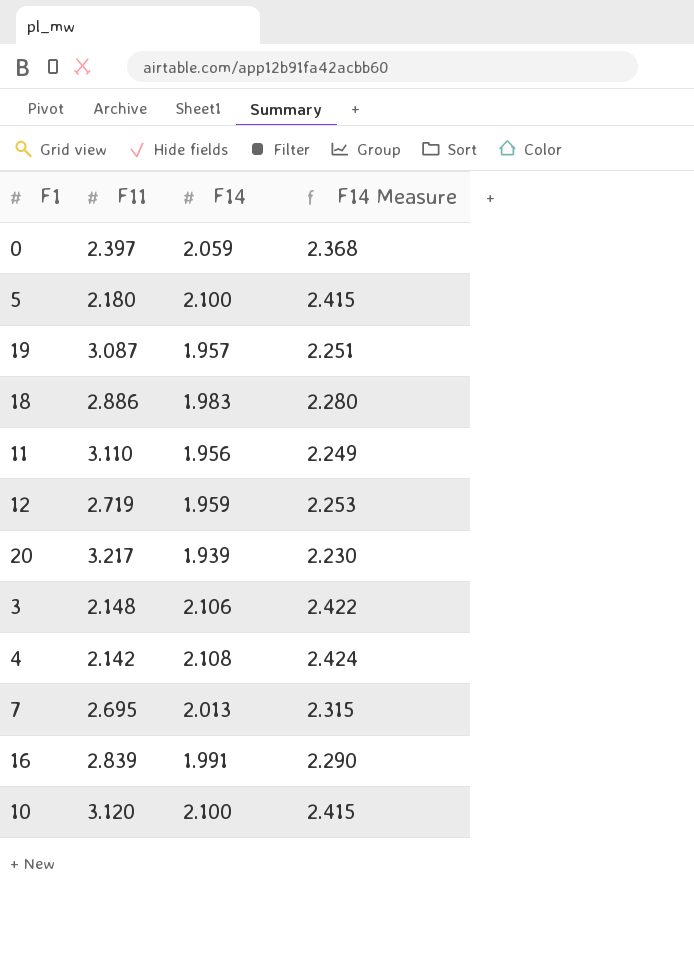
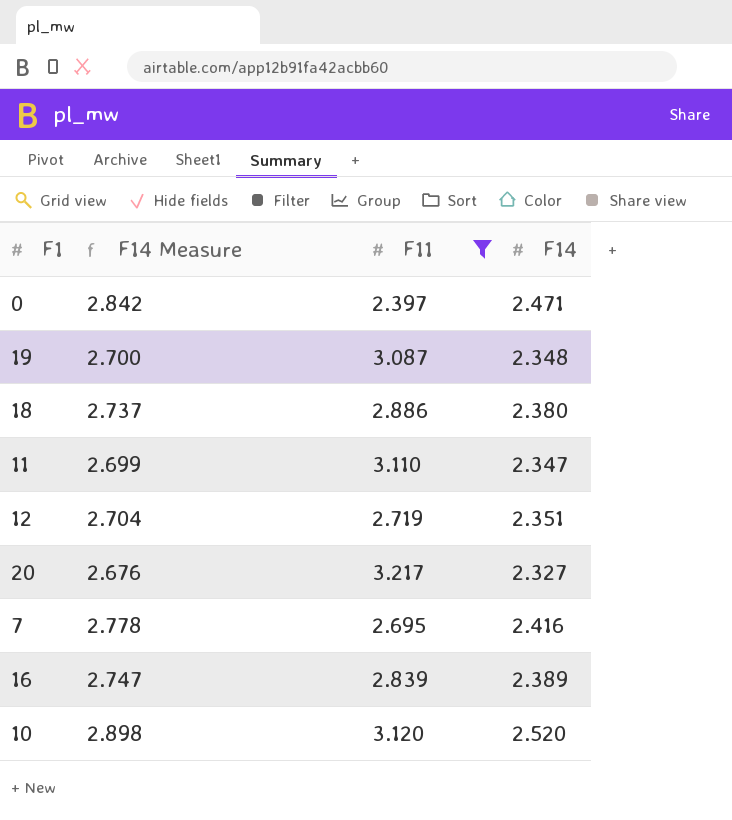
filter: none -> F11 >= 2.397
column F14 Measure | position: 4 -> 2
0 | F14 Measure: 2.368 -> 2.842
0 | F14: 2.059 -> 2.471
19 | F14 Measure: 2.251 -> 2.700
19 | F14: 1.957 -> 2.348
18 | F14 Measure: 2.280 -> 2.737
18 | F14: 1.983 -> 2.380
11 | F14 Measure: 2.249 -> 2.699
11 | F14: 1.956 -> 2.347
12 | F14 Measure: 2.253 -> 2.704
12 | F14: 1.959 -> 2.351
20 | F14 Measure: 2.230 -> 2.676
20 | F14: 1.939 -> 2.327
7 | F14 Measure: 2.315 -> 2.778
7 | F14: 2.013 -> 2.416
16 | F14 Measure: 2.290 -> 2.747
16 | F14: 1.991 -> 2.389
10 | F14 Measure: 2.415 -> 2.898
10 | F14: 2.100 -> 2.520

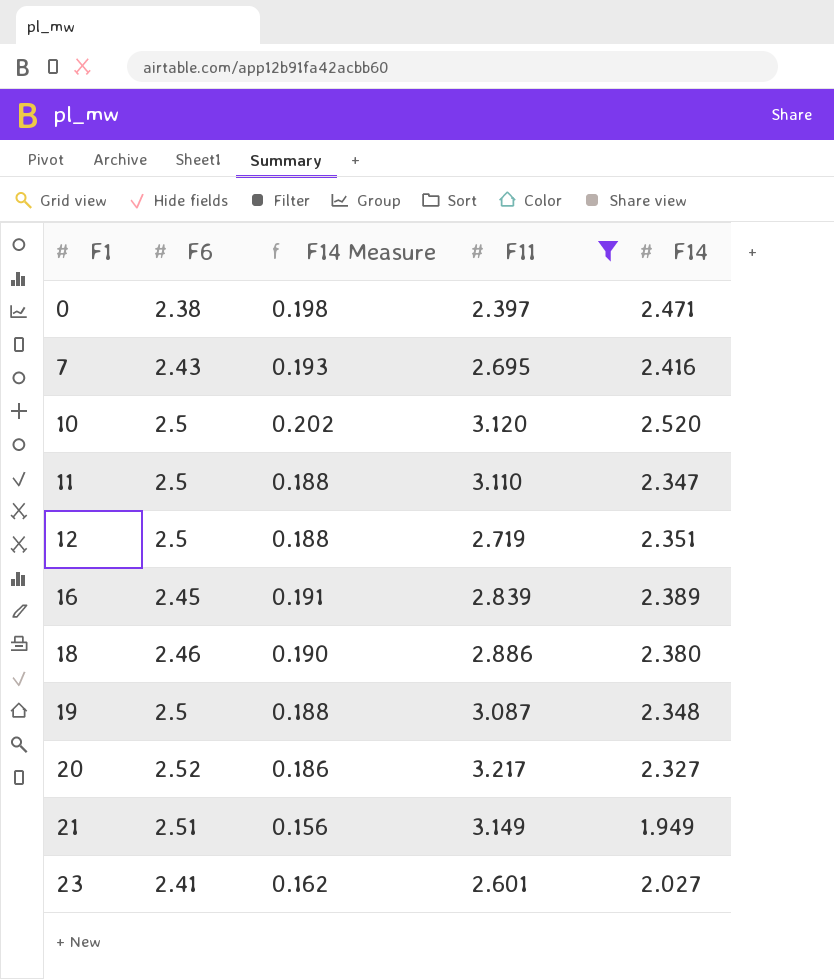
row order: none -> F1 ascending
column F6 | position: none -> 2
column F14 Measure | formula: [F14] * 1.15 -> [F14] * 0.08
row 21: none -> 2.51 | 0.156 | 3.149 | 1.949
row 23: none -> 2.41 | 0.162 | 2.601 | 2.027

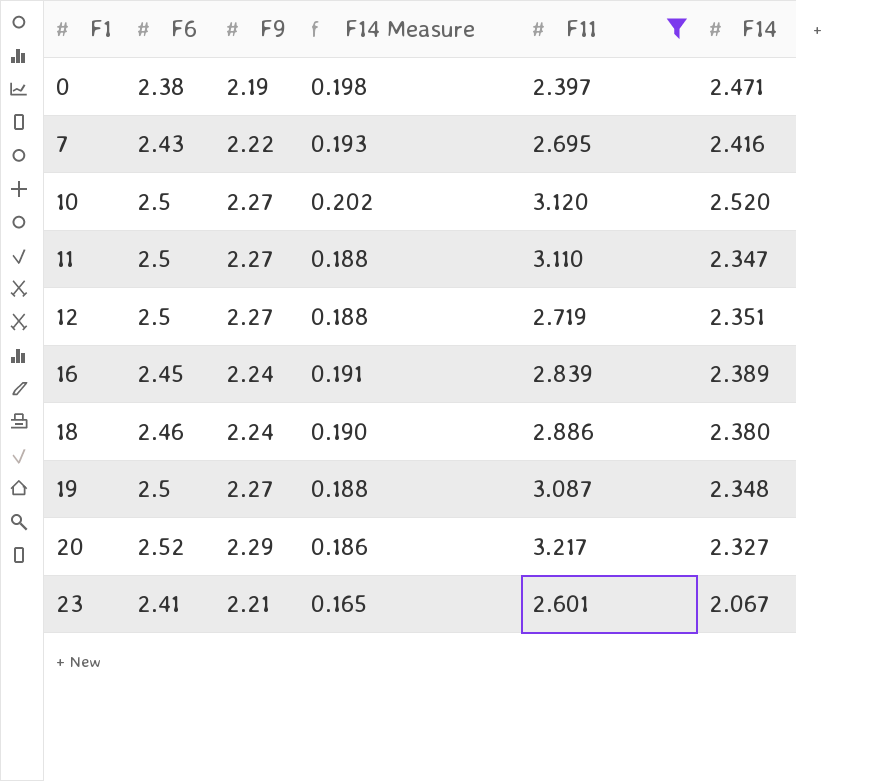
column F9 | position: none -> 3
row 21: 2.51 | 0.156 | 3.149 | 1.949 -> none
23 | F14 Measure: 0.162 -> 0.165
23 | F14: 2.027 -> 2.067

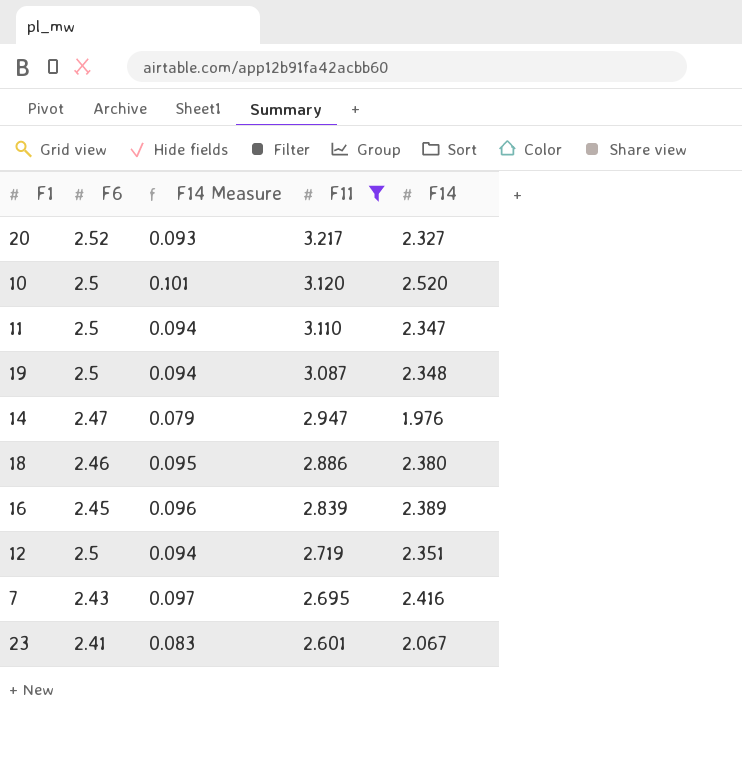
row order: F1 ascending -> F11 descending
column F9 | position: 3 -> none
column F14 Measure | formula: [F14] * 0.08 -> [F14] * 0.04
row 0: 2.38 | 2.19 | 0.198 | 2.397 | 2.471 -> none
row 14: none -> 2.47 | 0.079 | 2.947 | 1.976

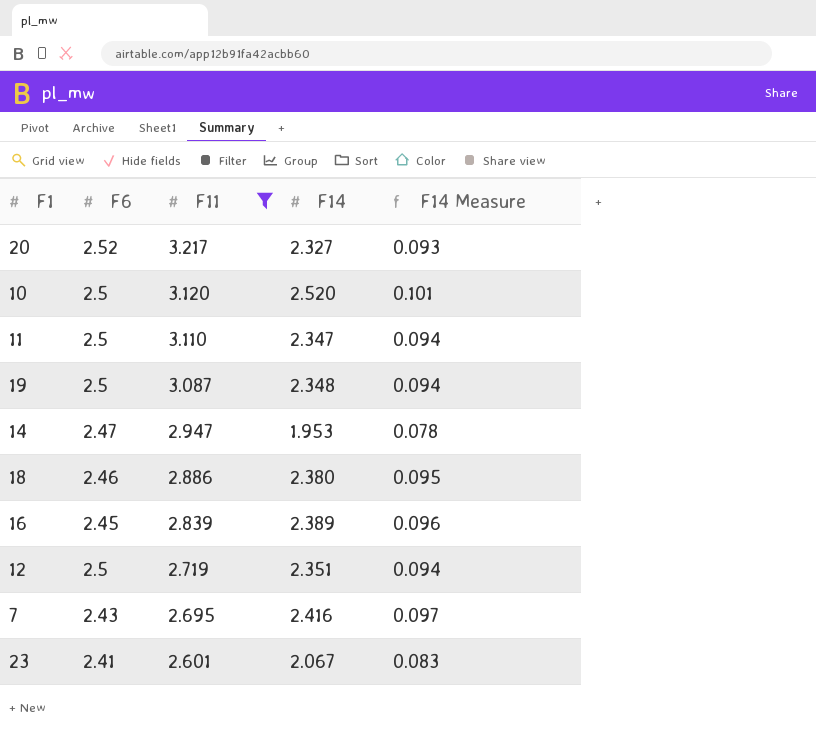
column F14 Measure | position: 3 -> 5
14 | F14: 1.976 -> 1.953
14 | F14 Measure: 0.079 -> 0.078

